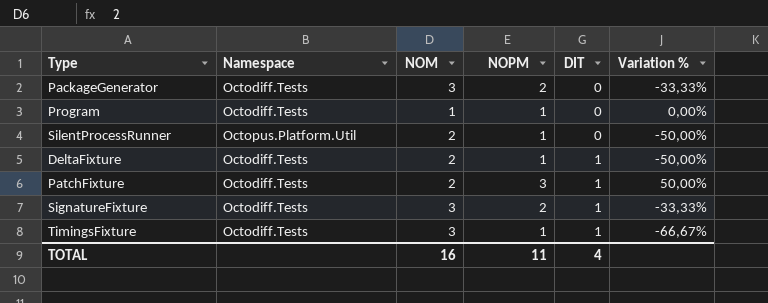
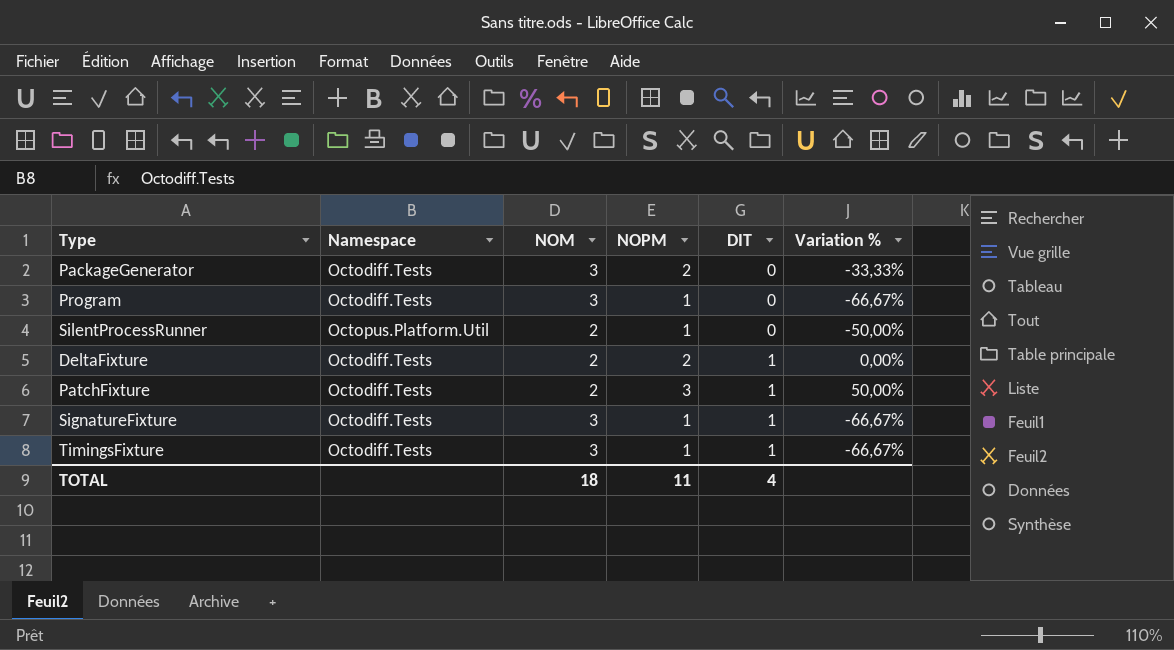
Program | NOM: 1 -> 3
Program | Variation %: 0,00% -> -66,67%
DeltaFixture | NOPM: 1 -> 2
DeltaFixture | Variation %: -50,00% -> 0,00%
SignatureFixture | NOPM: 2 -> 1
SignatureFixture | Variation %: -33,33% -> -66,67%
TOTAL | NOM: 16 -> 18

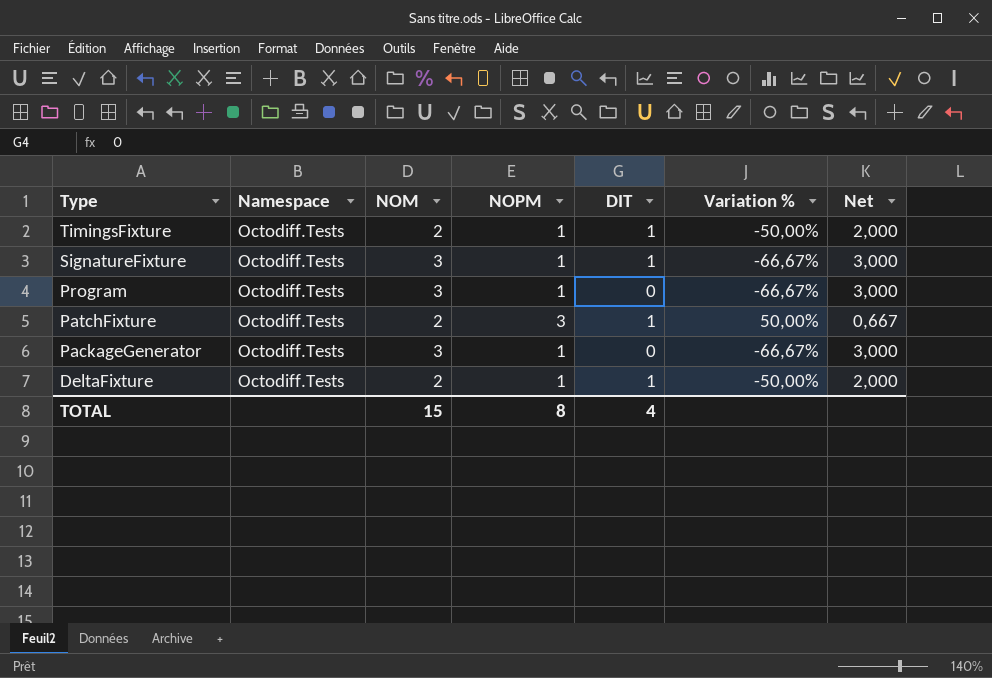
row order: DIT ascending -> Type descending
column Net | formula: none -> [NOM] / [NOPM]
row SilentProcessRunner: Octopus.Platform.Util | 2 | 1 | 0 | -50,00% -> none
TimingsFixture | NOM: 3 -> 2
TimingsFixture | Variation %: -66,67% -> -50,00%
PackageGenerator | NOPM: 2 -> 1
PackageGenerator | Variation %: -33,33% -> -66,67%
DeltaFixture | NOPM: 2 -> 1
DeltaFixture | Variation %: 0,00% -> -50,00%
TOTAL | NOM: 18 -> 15
TOTAL | NOPM: 11 -> 8

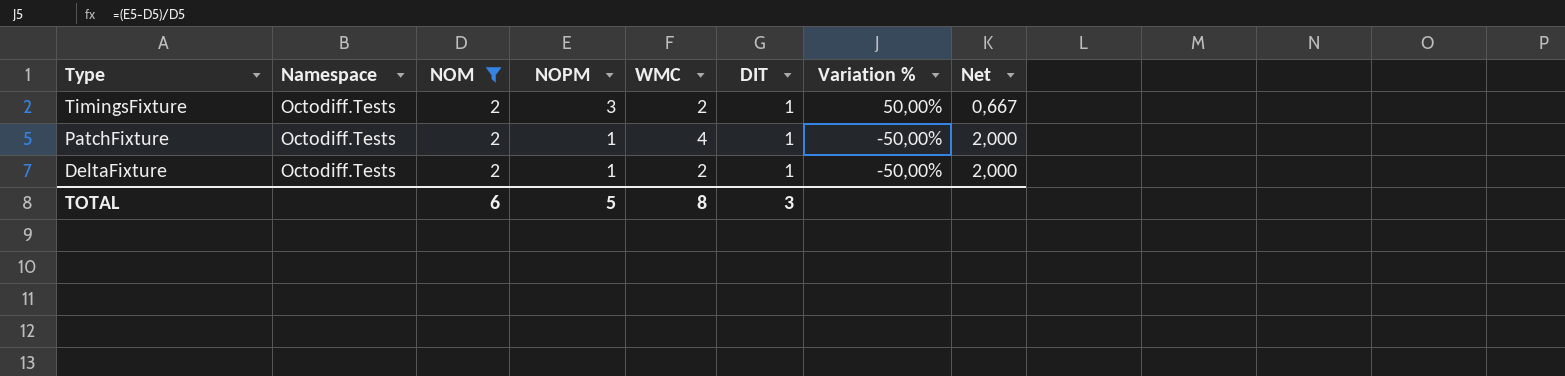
filter: none -> NOM = 2
column WMC | position: none -> 5
TimingsFixture | NOPM: 1 -> 3
TimingsFixture | Variation %: -50,00% -> 50,00%
TimingsFixture | Net: 2,000 -> 0,667
PatchFixture | NOPM: 3 -> 1
PatchFixture | Variation %: 50,00% -> -50,00%
PatchFixture | Net: 0,667 -> 2,000
TOTAL | NOM: 15 -> 6
TOTAL | NOPM: 8 -> 5
TOTAL | DIT: 4 -> 3

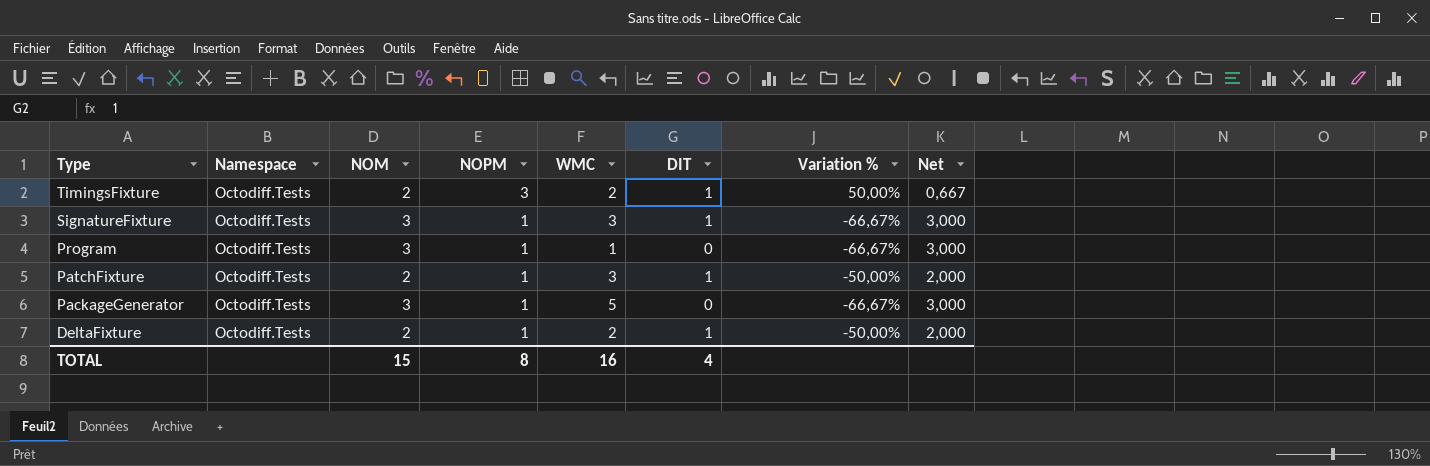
filter: NOM = 2 -> none
PatchFixture | WMC: 4 -> 3
TOTAL | NOM: 6 -> 15
TOTAL | NOPM: 5 -> 8
TOTAL | WMC: 8 -> 16
TOTAL | DIT: 3 -> 4

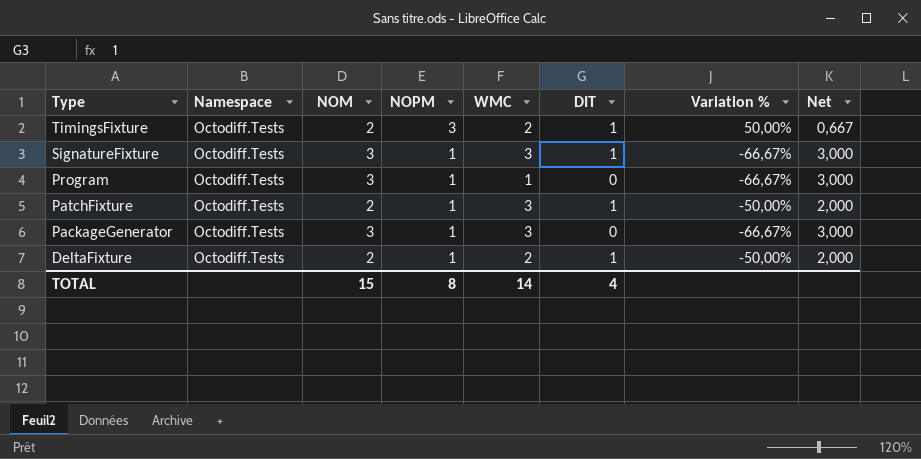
PackageGenerator | WMC: 5 -> 3
TOTAL | WMC: 16 -> 14

